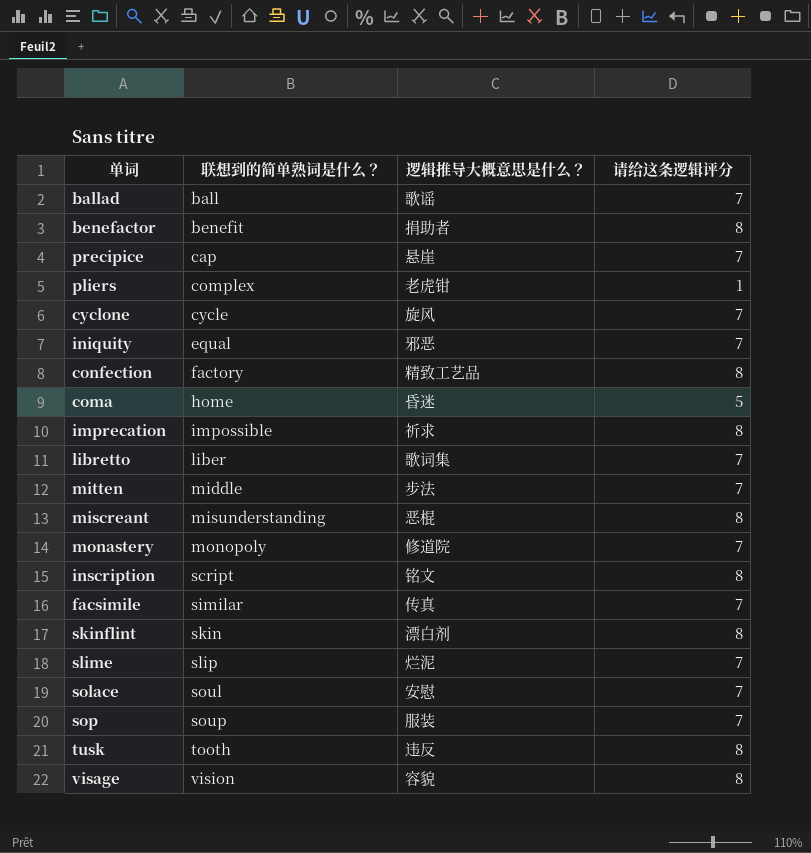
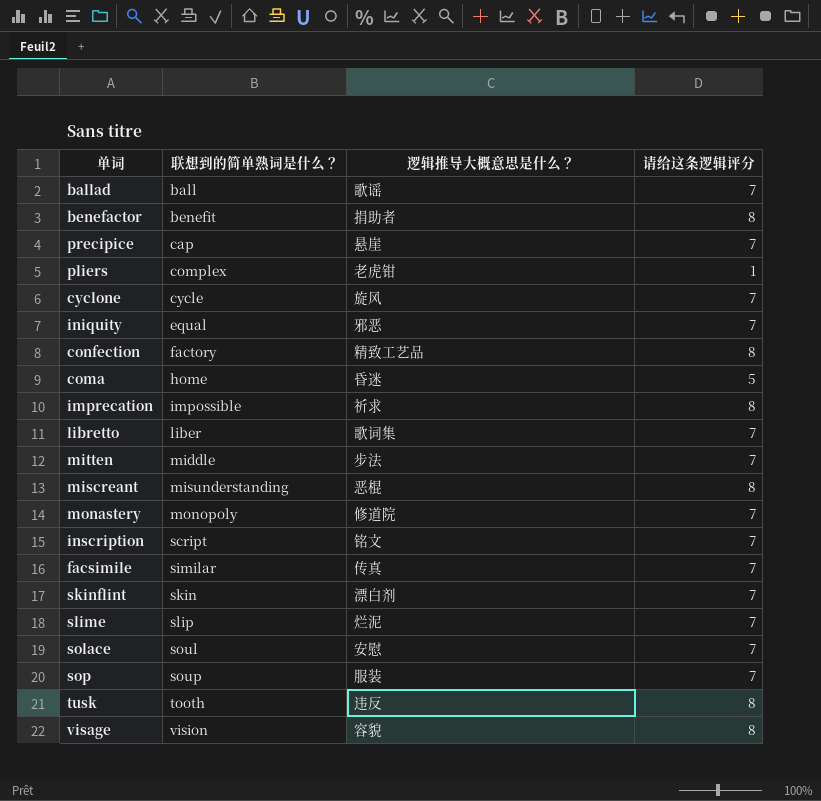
inscription | 请给这条逻辑评分: 8 -> 7
skinflint | 请给这条逻辑评分: 8 -> 7

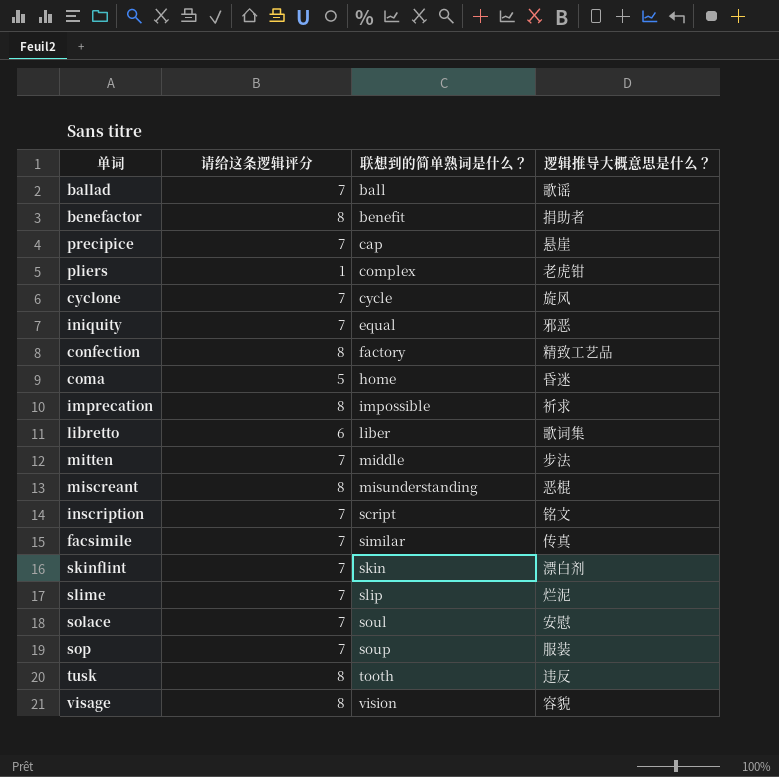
column 请给这条逻辑评分 | position: 4 -> 2
row monastery: monopoly | 修道院 | 7 -> none
libretto | 请给这条逻辑评分: 7 -> 6

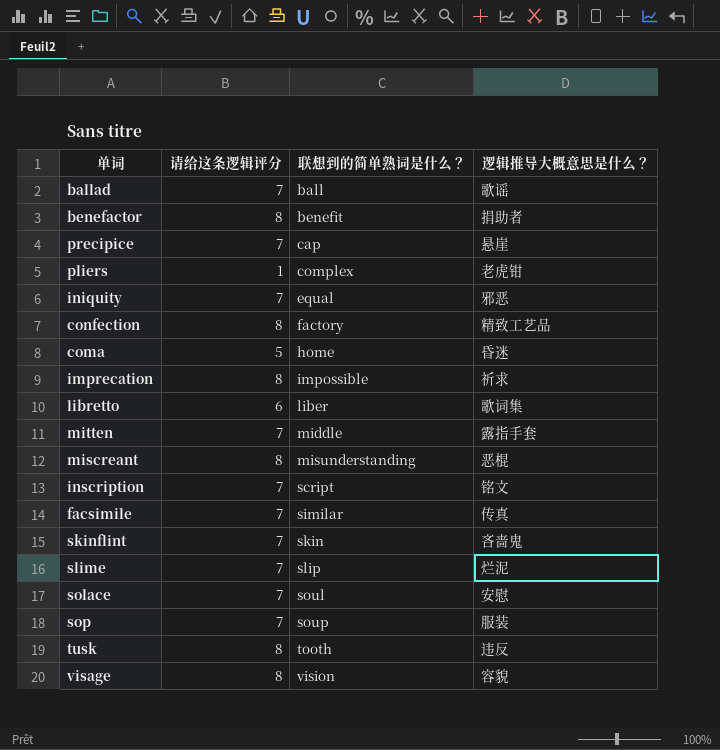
row cyclone: 7 | cycle | 旋风 -> none
mitten | 逻辑推导大概意思是什么？: 步法 -> 露指手套
skinflint | 逻辑推导大概意思是什么？: 漂白剂 -> 吝啬鬼

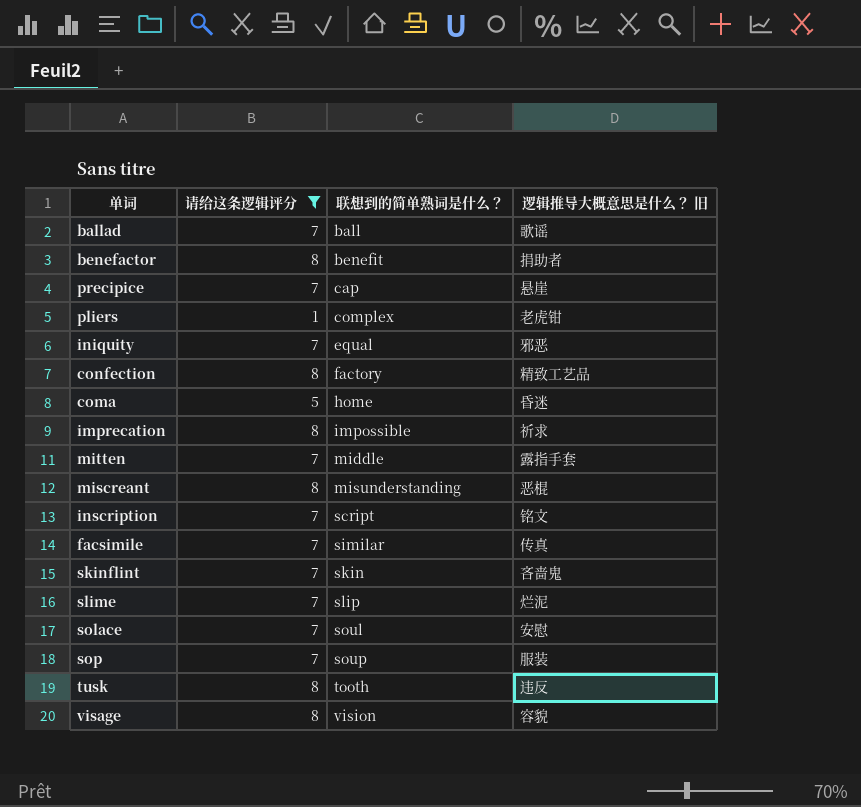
filter: none -> 请给这条逻辑评分 != 6
column name: 逻辑推导大概意思是什么？ -> 逻辑推导大概意思是什么？ 旧

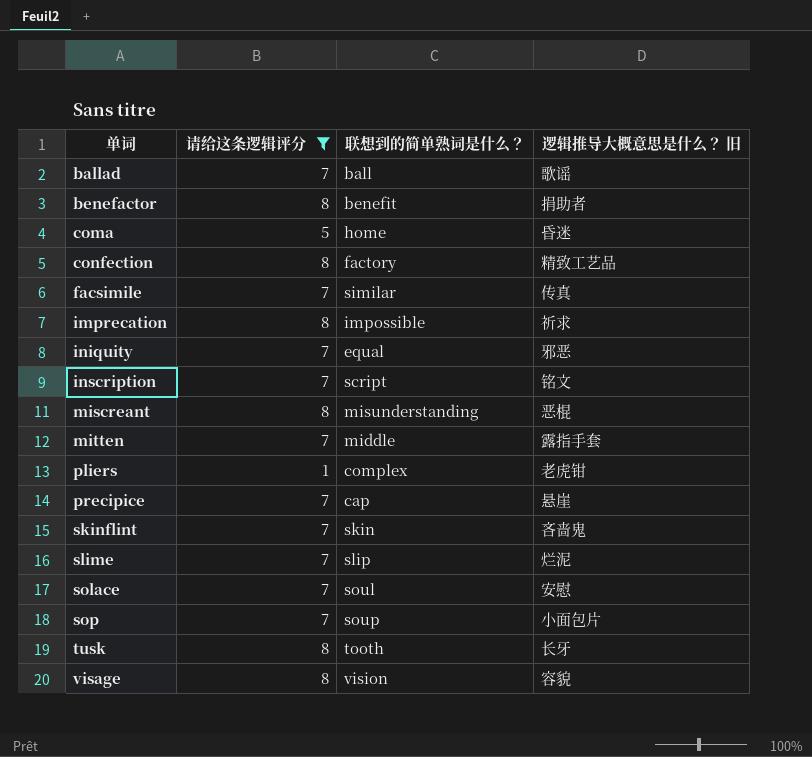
row order: 联想到的简单熟词是什么？ ascending -> 单词 ascending
sop | 逻辑推导大概意思是什么？ 旧: 服装 -> 小面包片
tusk | 逻辑推导大概意思是什么？ 旧: 违反 -> 长牙

